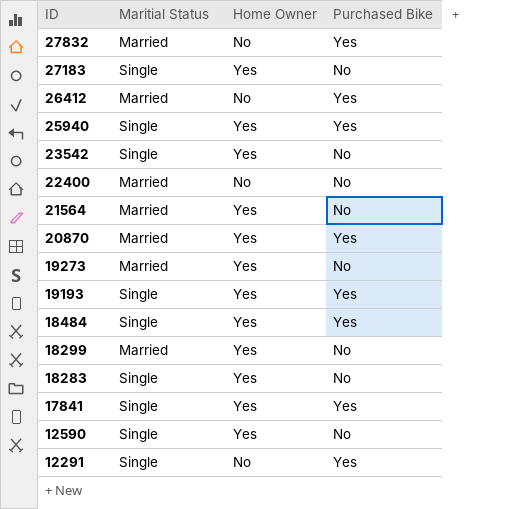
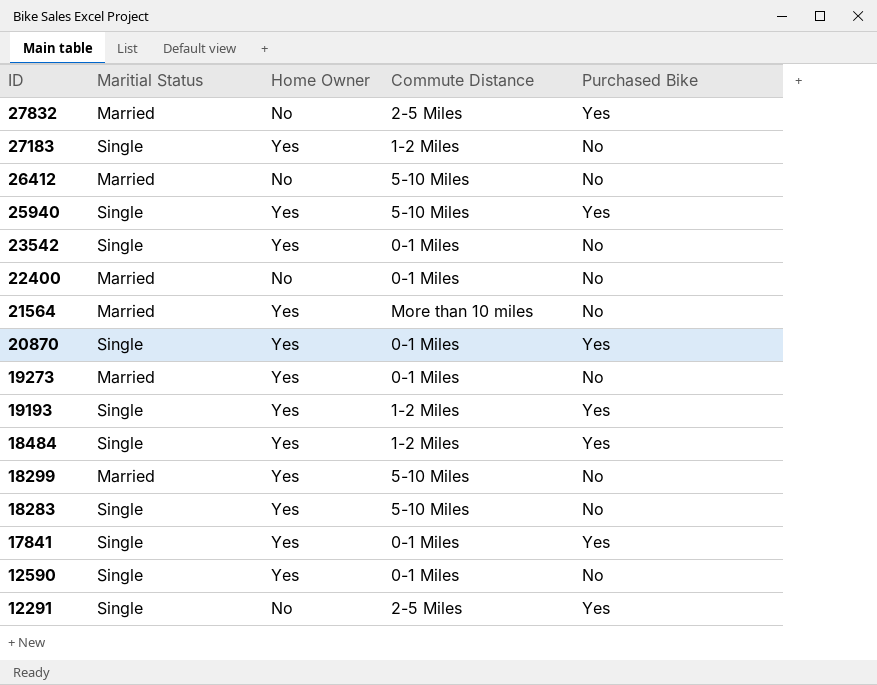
column Commute Distance | position: none -> 4
26412 | Purchased Bike: Yes -> No
20870 | Maritial Status: Married -> Single

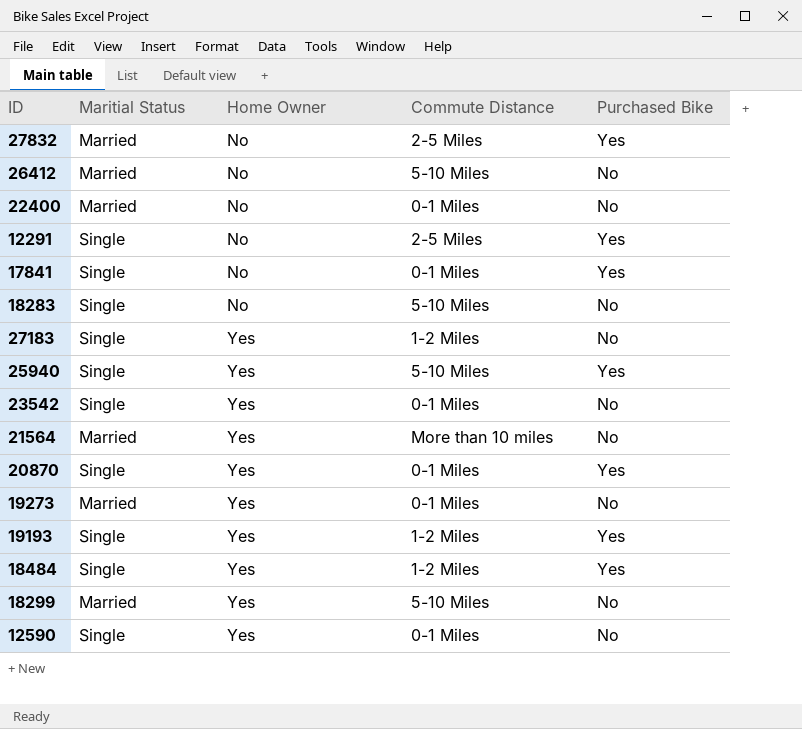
row order: ID descending -> Home Owner ascending
17841 | Home Owner: Yes -> No
18283 | Home Owner: Yes -> No

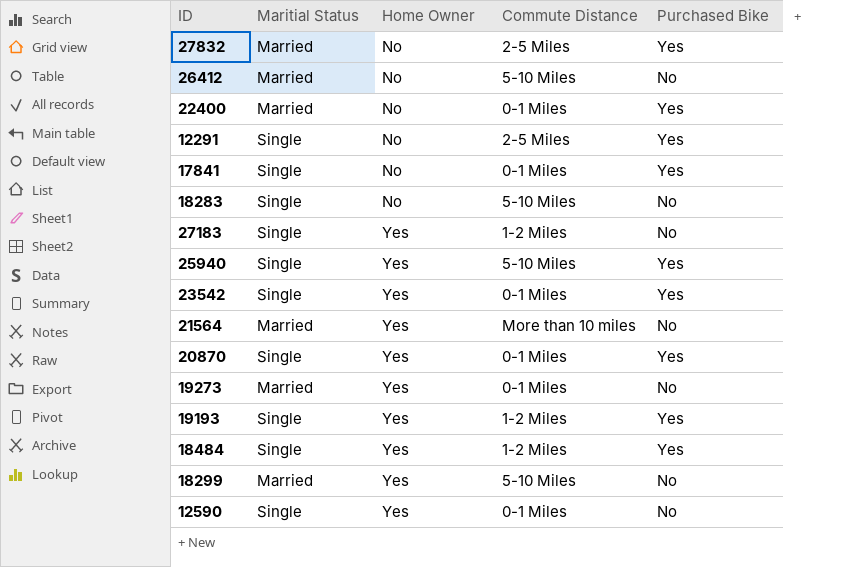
22400 | Purchased Bike: No -> Yes
23542 | Purchased Bike: No -> Yes

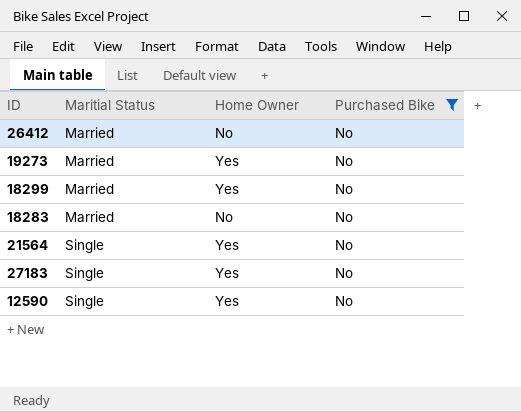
filter: none -> Purchased Bike = No
row order: Home Owner ascending -> Maritial Status ascending
column Commute Distance | position: 4 -> none
18283 | Maritial Status: Single -> Married
21564 | Maritial Status: Married -> Single

